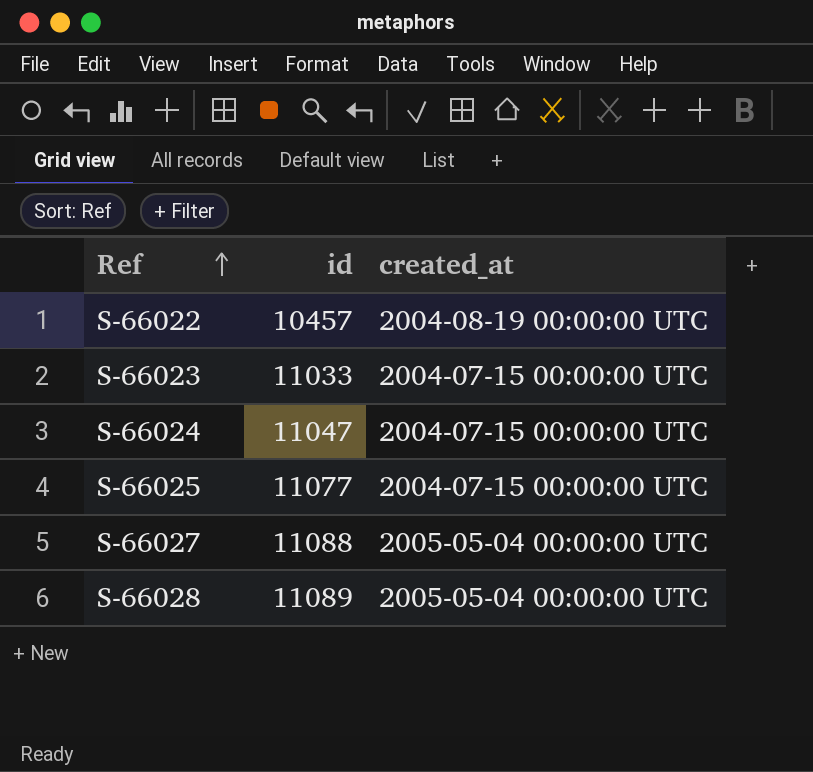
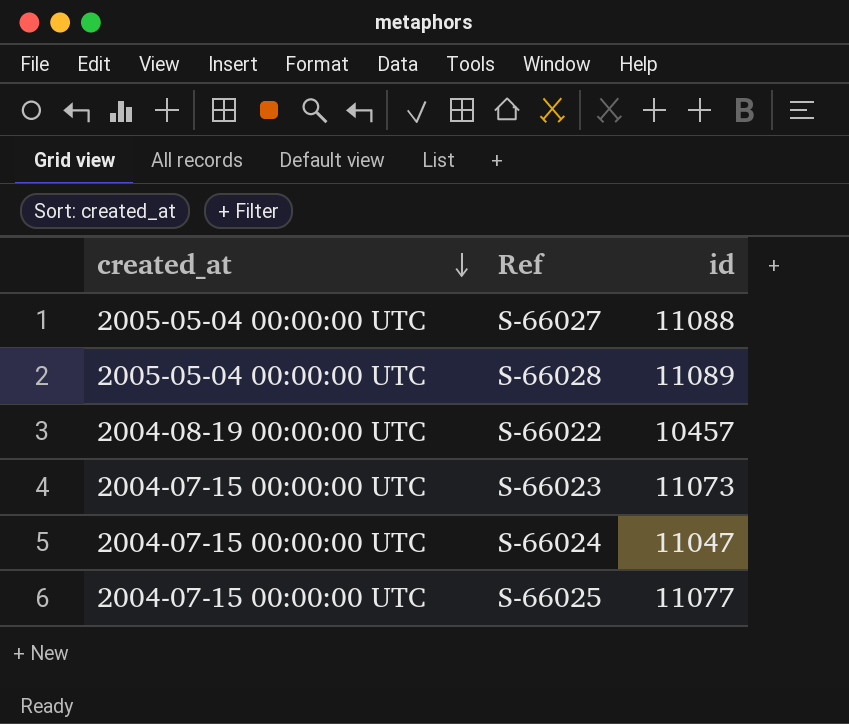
row order: Ref ascending -> created_at descending
column created_at | position: 3 -> 1
S-66023 | id: 11033 -> 11073

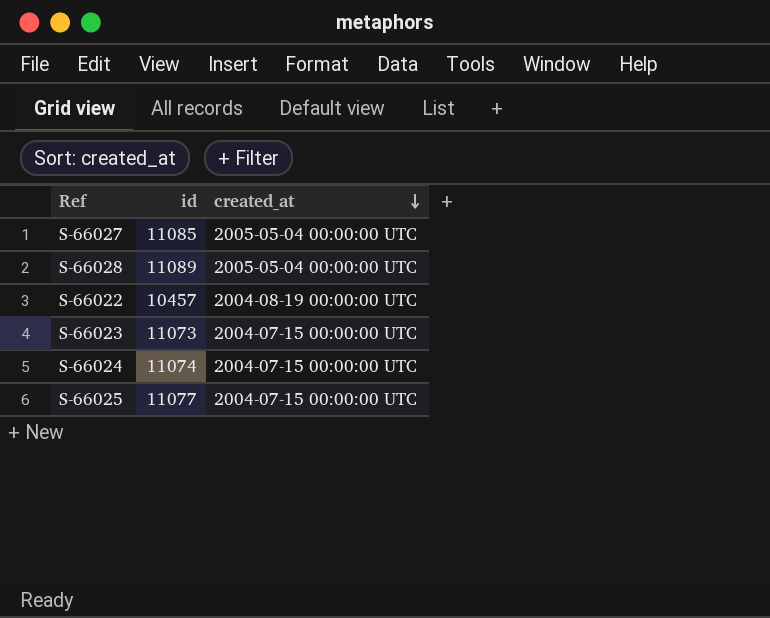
column created_at | position: 1 -> 3
S-66027 | id: 11088 -> 11085
S-66024 | id: 11047 -> 11074

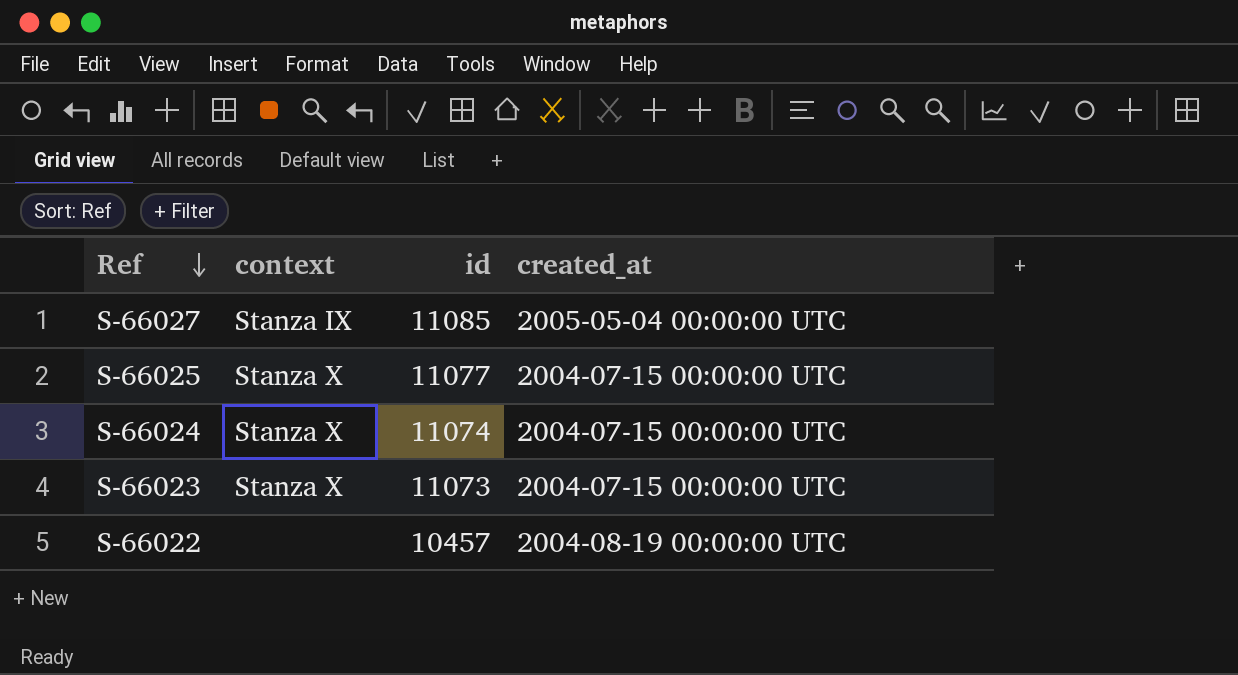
row order: created_at descending -> Ref descending
column context | position: none -> 2
row S-66028: 11089 | 2005-05-04 00:00:00 UTC -> none

